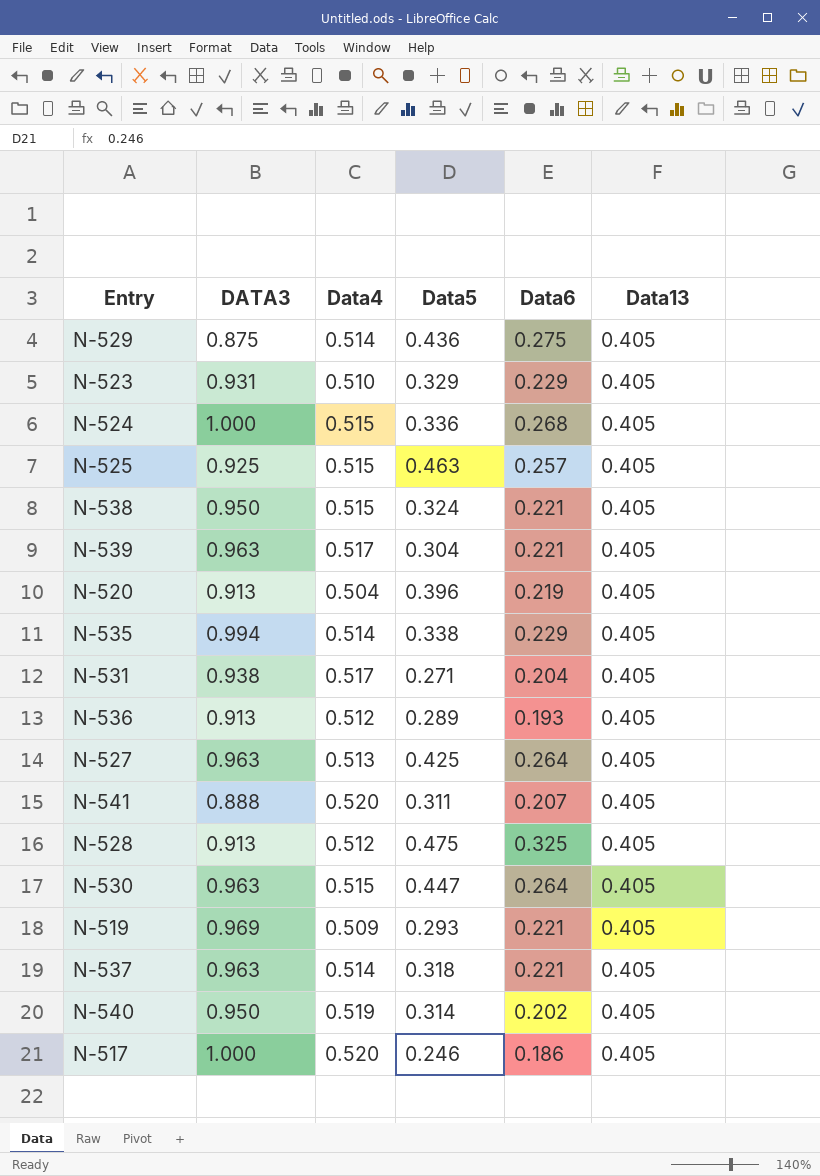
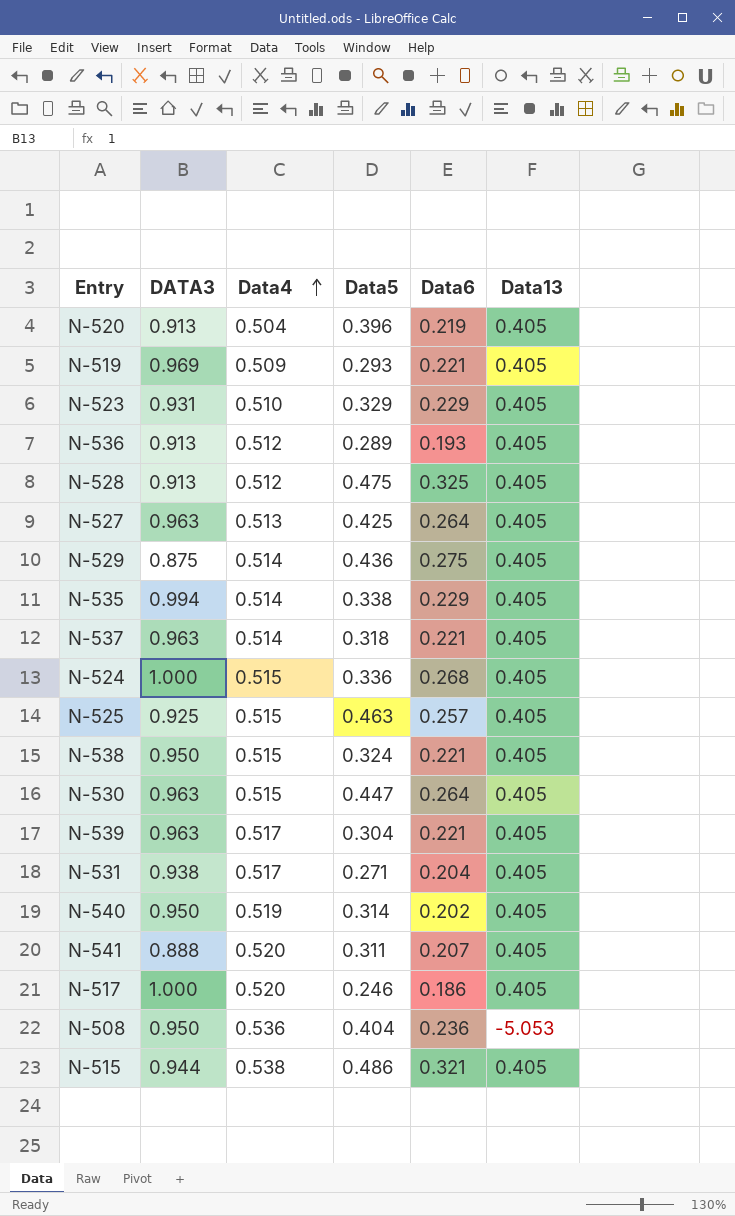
row order: none -> Data4 ascending
row N-508: none -> 0.950 | 0.536 | 0.404 | 0.236 | -5.053
row N-515: none -> 0.944 | 0.538 | 0.486 | 0.321 | 0.405

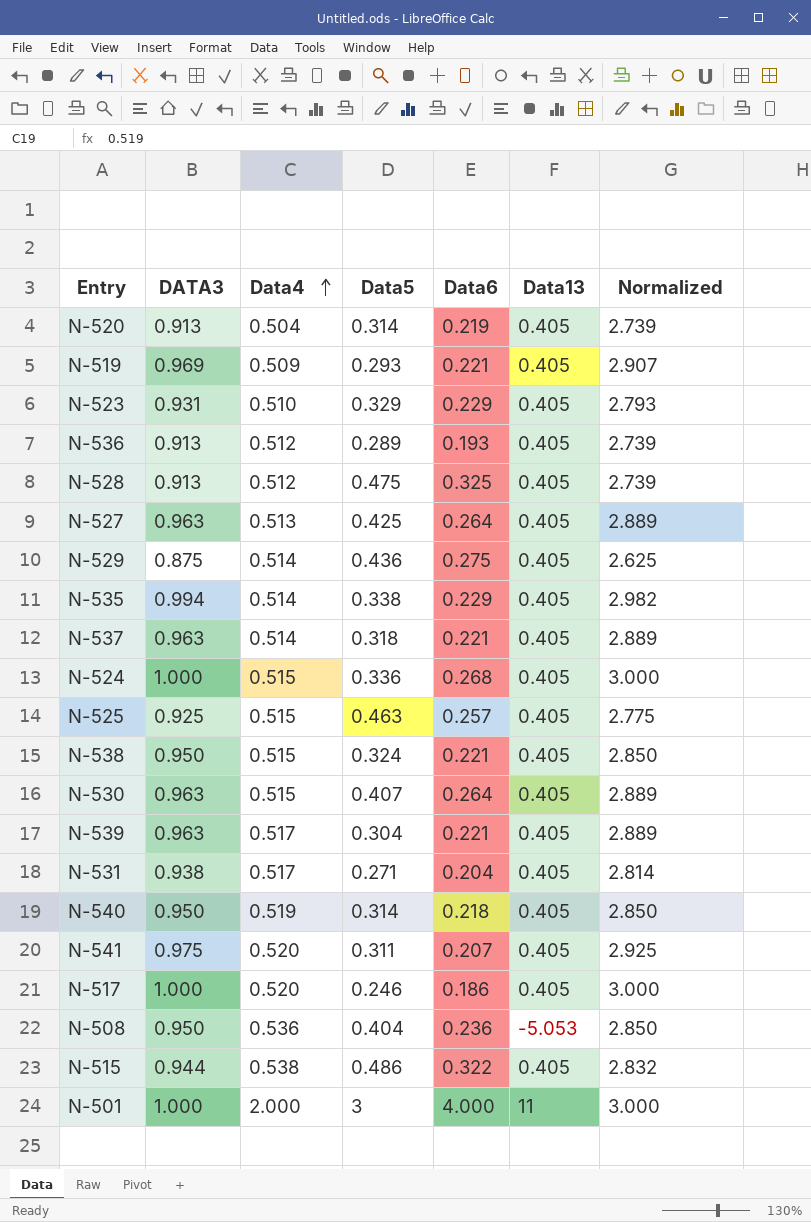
column Normalized | formula: none -> [DATA3] * 3
N-520 | Data5: 0.396 -> 0.314
N-530 | Data5: 0.447 -> 0.407
N-540 | Data6: 0.202 -> 0.218
N-541 | DATA3: 0.888 -> 0.975
N-515 | Data6: 0.321 -> 0.322
row N-501: none -> 1.000 | 2.000 | 3 | 4.000 | 11 | 3.000

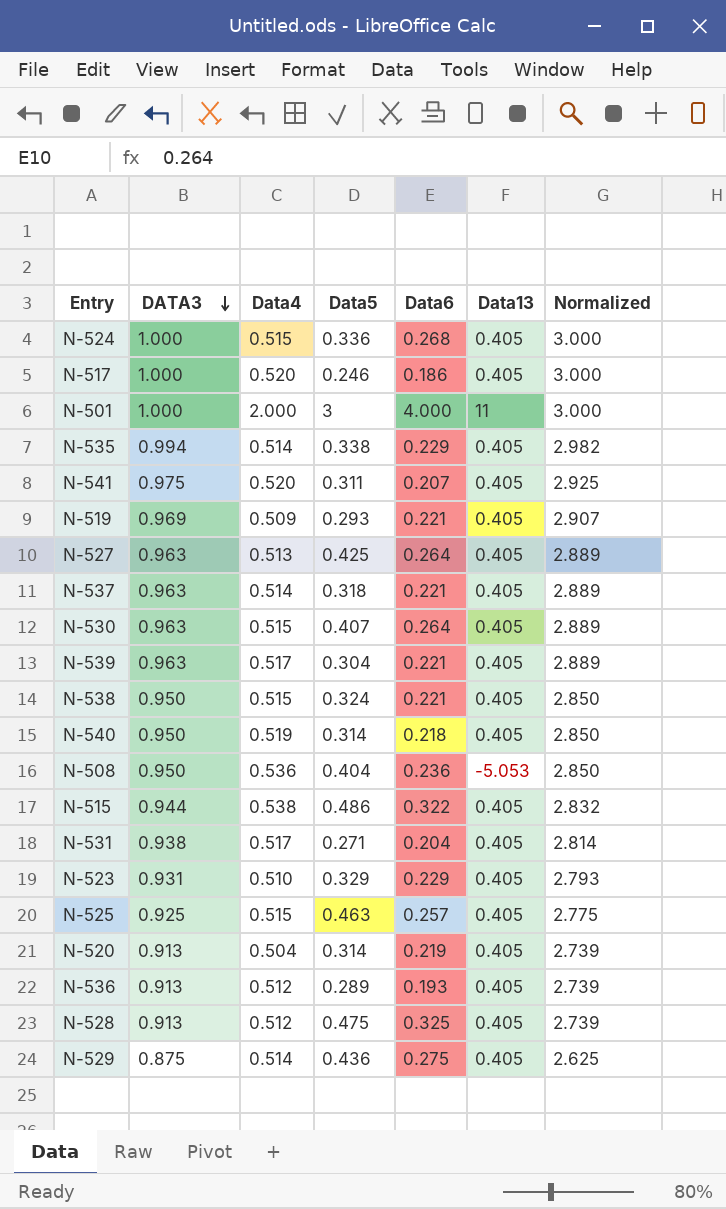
row order: Data4 ascending -> DATA3 descending

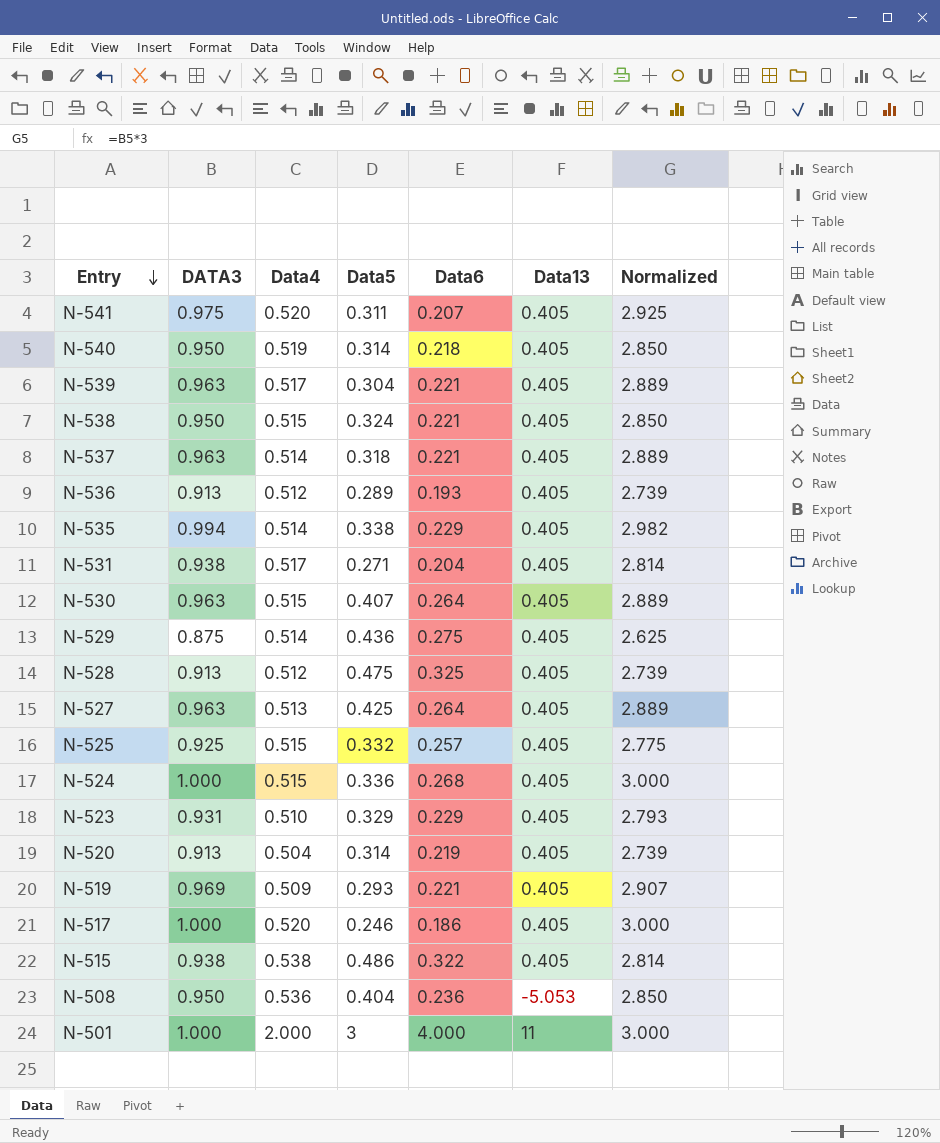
row order: DATA3 descending -> Entry descending
N-525 | Data5: 0.463 -> 0.332
N-515 | DATA3: 0.944 -> 0.938
N-515 | Normalized: 2.832 -> 2.814

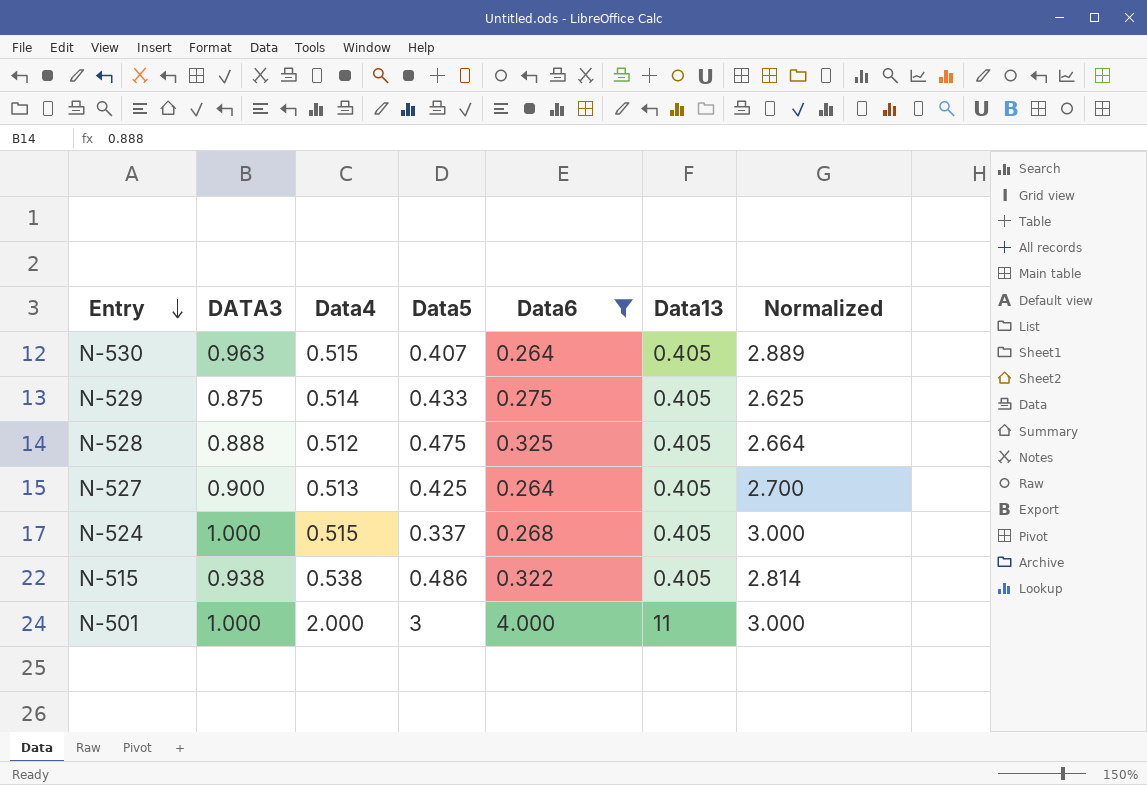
filter: none -> Data6 >= 0.264
N-529 | Data5: 0.436 -> 0.433
N-528 | DATA3: 0.913 -> 0.888
N-528 | Normalized: 2.739 -> 2.664
N-527 | DATA3: 0.963 -> 0.900
N-527 | Normalized: 2.889 -> 2.700
N-524 | Data5: 0.336 -> 0.337

